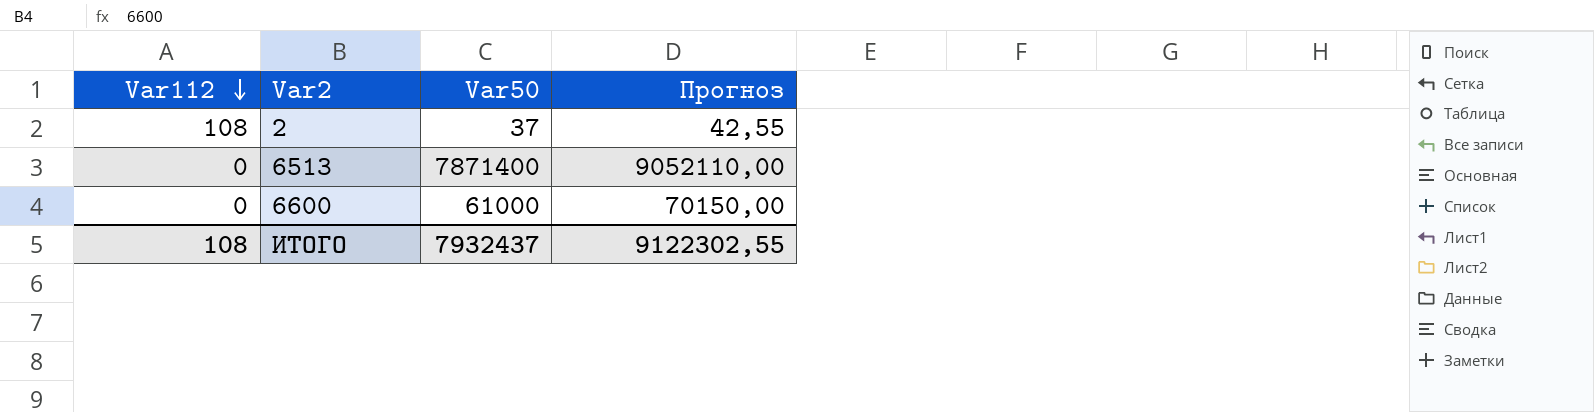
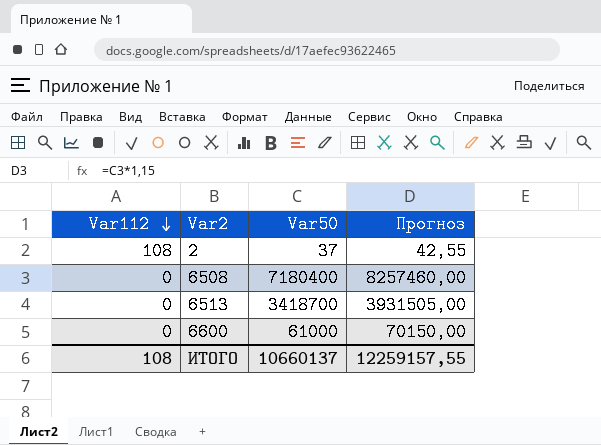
row 6508: none -> 0 | 7180400 | 8257460,00
6513 | Var50: 7871400 -> 3418700
6513 | Прогноз: 9052110,00 -> 3931505,00
ИТОГО | Var50: 7932437 -> 10660137
ИТОГО | Прогноз: 9122302,55 -> 12259157,55

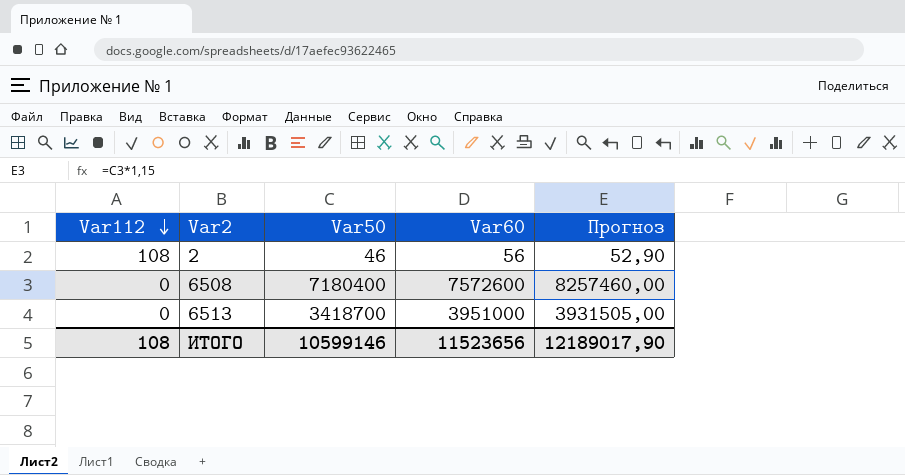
column Var60 | position: none -> 4
row 6600: 0 | 61000 | 70150,00 -> none
2 | Var50: 37 -> 46
2 | Прогноз: 42,55 -> 52,90
ИТОГО | Var50: 10660137 -> 10599146
ИТОГО | Прогноз: 12259157,55 -> 12189017,90

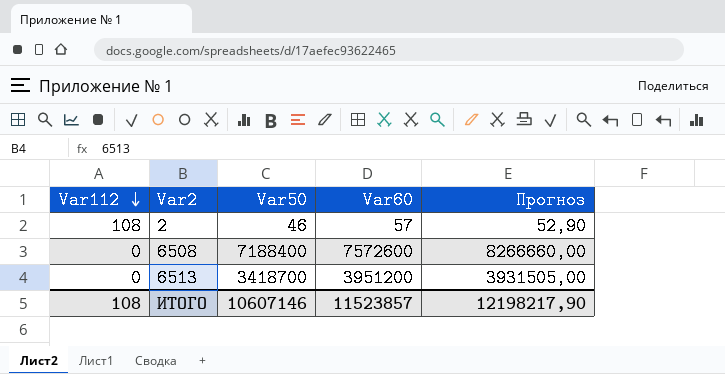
2 | Var60: 56 -> 57
6508 | Var50: 7180400 -> 7188400
6508 | Прогноз: 8257460,00 -> 8266660,00
6513 | Var60: 3951000 -> 3951200
ИТОГО | Var50: 10599146 -> 10607146
ИТОГО | Var60: 11523656 -> 11523857
ИТОГО | Прогноз: 12189017,90 -> 12198217,90

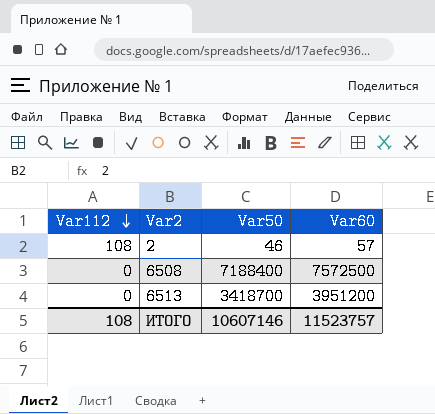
column Прогноз | formula: [Var50] * 1,15 -> none
6508 | Var60: 7572600 -> 7572500
ИТОГО | Var60: 11523857 -> 11523757

